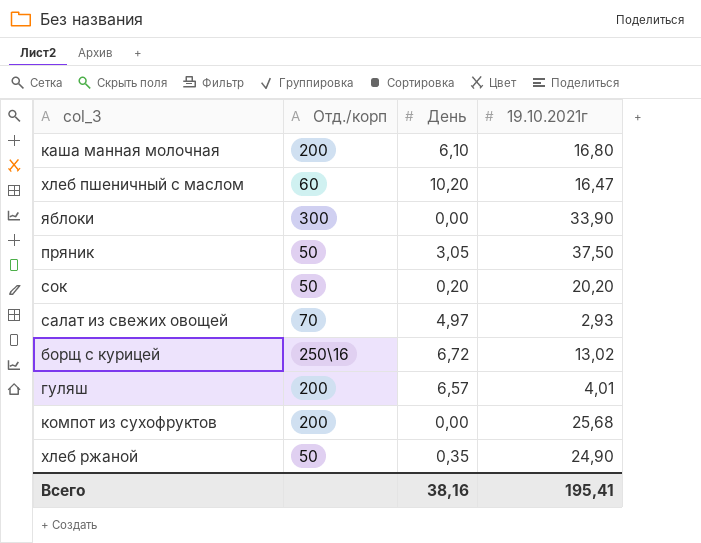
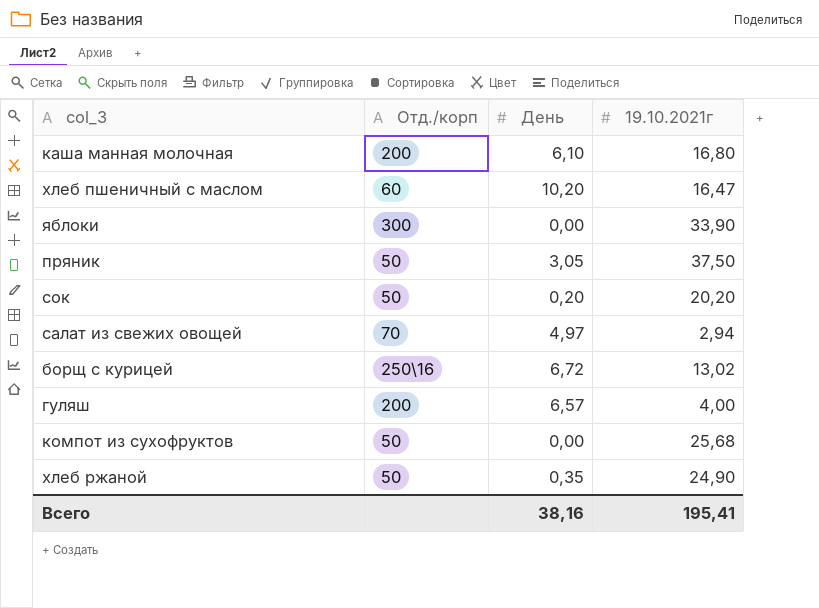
салат из свежих овощей | 19.10.2021г: 2,93 -> 2,94
гуляш | 19.10.2021г: 4,01 -> 4,00
компот из сухофруктов | Отд./корп: 200 -> 50

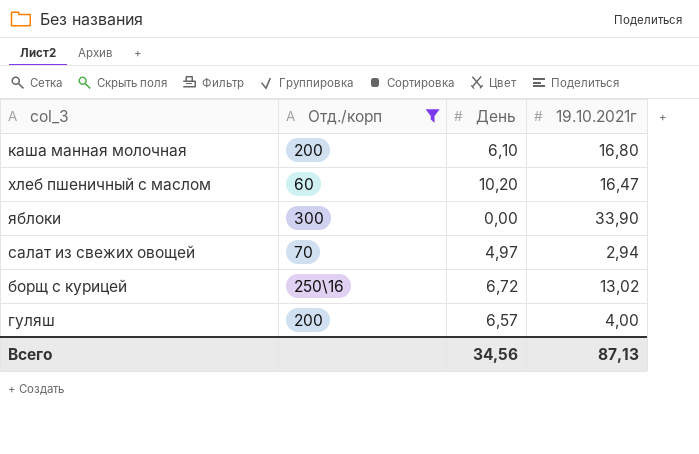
filter: none -> Отд./корп != 50
Всего | День: 38,16 -> 34,56
Всего | 19.10.2021г: 195,41 -> 87,13

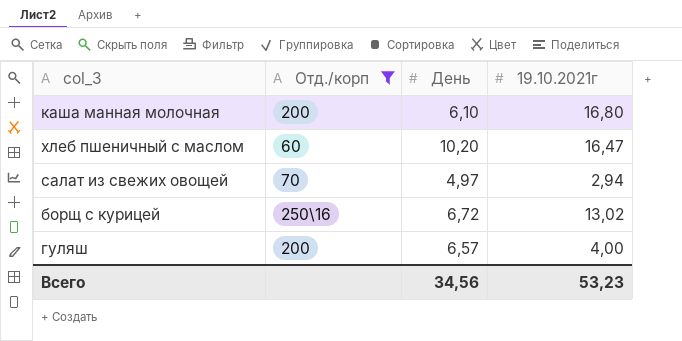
row яблоки: 300 | 0,00 | 33,90 -> none
Всего | 19.10.2021г: 87,13 -> 53,23

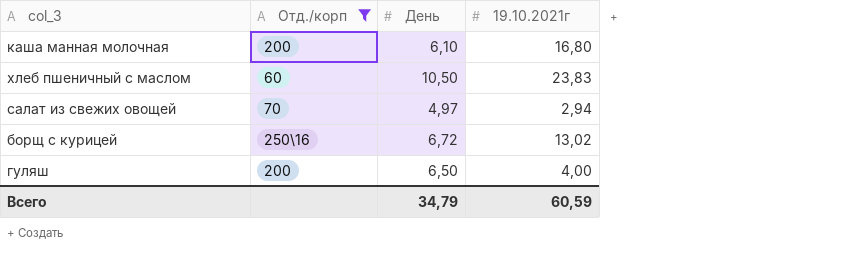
хлеб пшеничный с маслом | День: 10,20 -> 10,50
хлеб пшеничный с маслом | 19.10.2021г: 16,47 -> 23,83
гуляш | День: 6,57 -> 6,50
Всего | День: 34,56 -> 34,79
Всего | 19.10.2021г: 53,23 -> 60,59

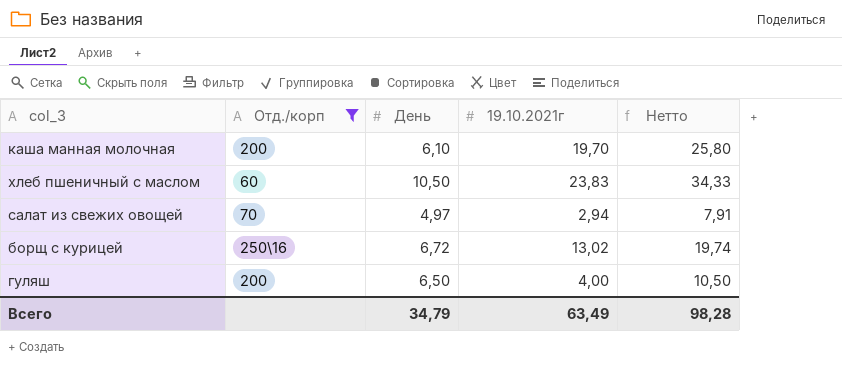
column Нетто | formula: none -> [День] + [19.10.2021г]
каша манная молочная | 19.10.2021г: 16,80 -> 19,70
Всего | 19.10.2021г: 60,59 -> 63,49

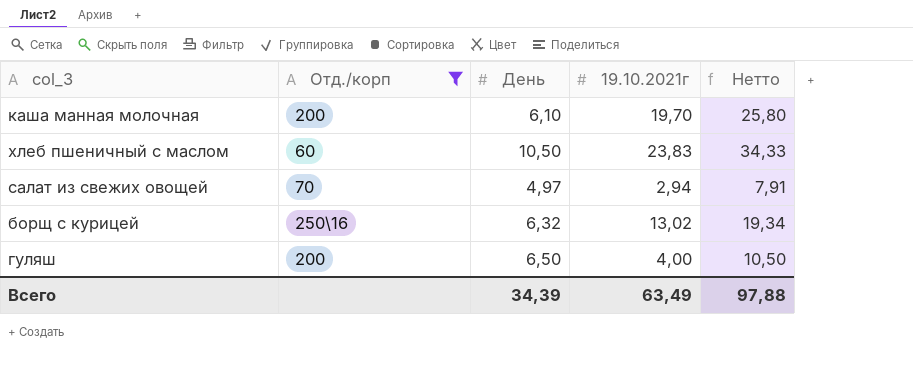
борщ с курицей | День: 6,72 -> 6,32
борщ с курицей | Нетто: 19,74 -> 19,34
Всего | День: 34,79 -> 34,39
Всего | Нетто: 98,28 -> 97,88

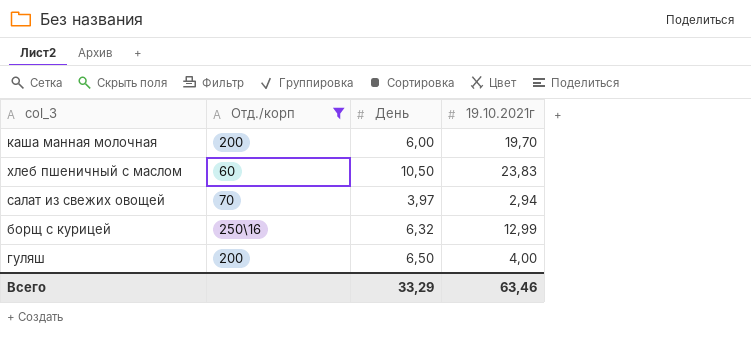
column Нетто | formula: [День] + [19.10.2021г] -> none
каша манная молочная | День: 6,10 -> 6,00
салат из свежих овощей | День: 4,97 -> 3,97
борщ с курицей | 19.10.2021г: 13,02 -> 12,99
Всего | День: 34,39 -> 33,29
Всего | 19.10.2021г: 63,49 -> 63,46

